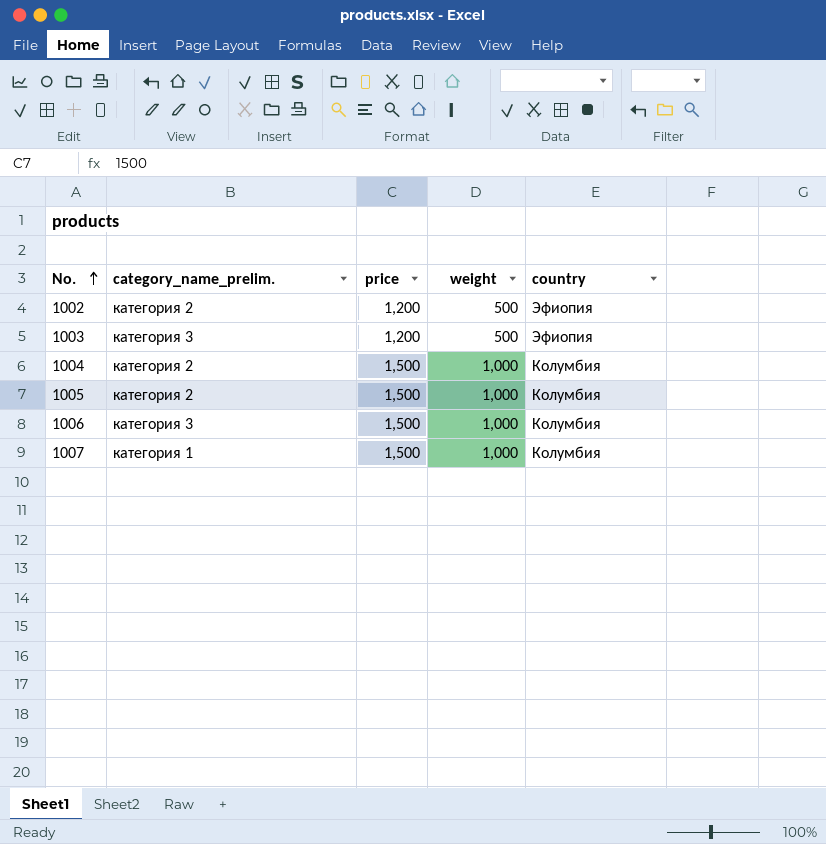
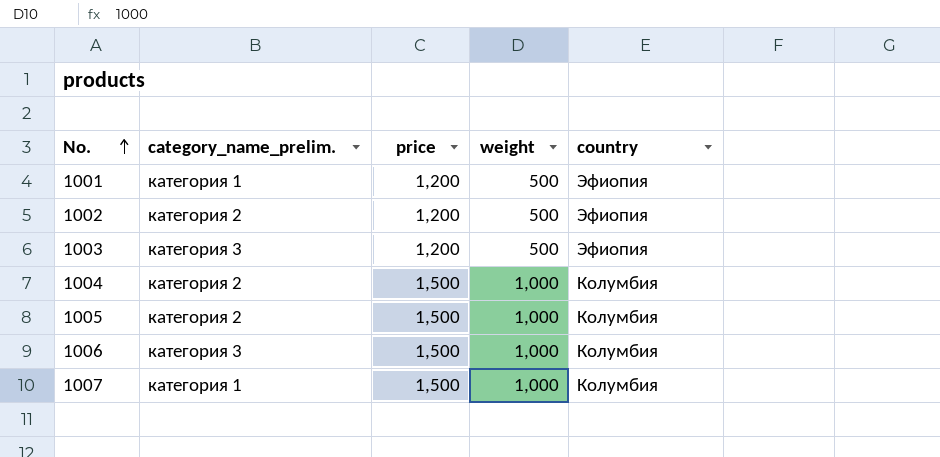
row 1001: none -> категория 1 | 1,200 | 500 | Эфиопия

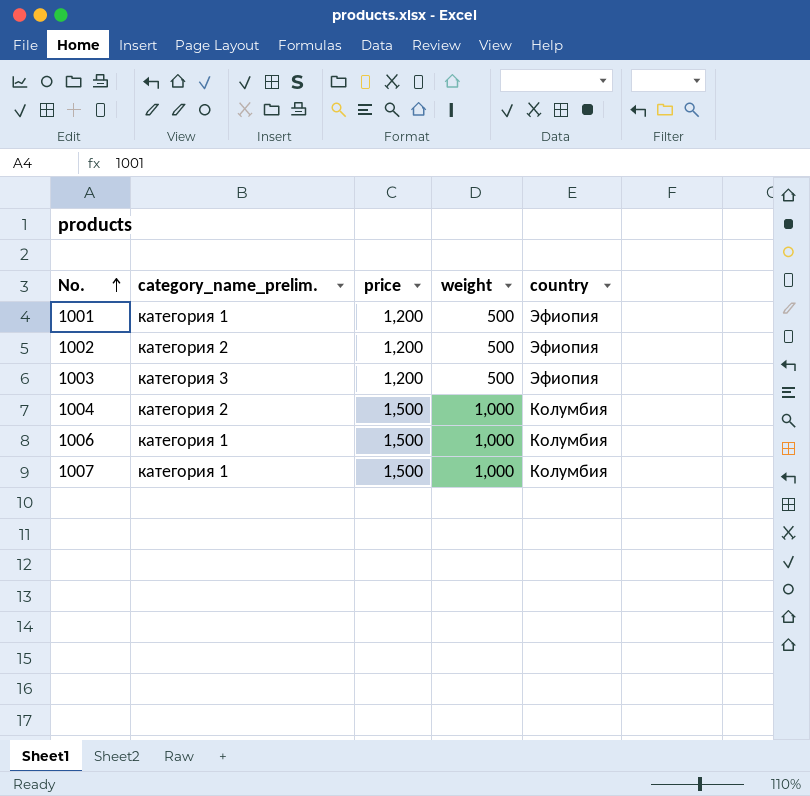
row 1005: категория 2 | 1,500 | 1,000 | Колумбия -> none
1006 | category_name_prelim.: категория 3 -> категория 1

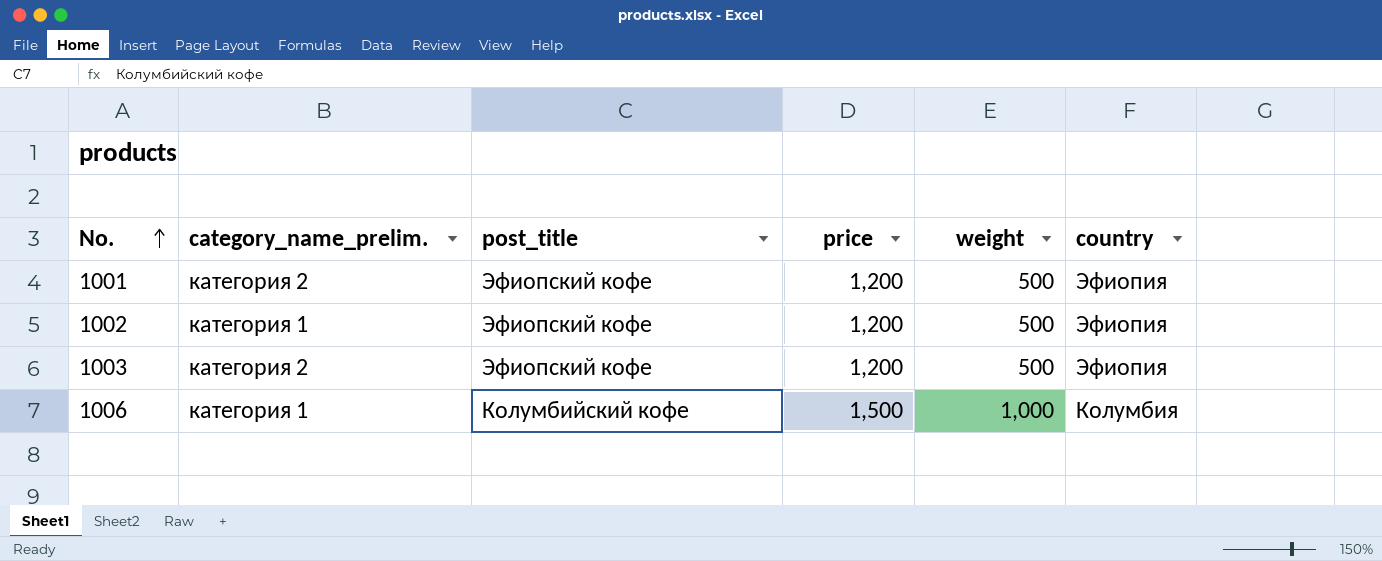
column post_title | position: none -> 3
row 1004: категория 2 | 1,500 | 1,000 | Колумбия -> none
row 1007: категория 1 | 1,500 | 1,000 | Колумбия -> none
1001 | category_name_prelim.: категория 1 -> категория 2
1002 | category_name_prelim.: категория 2 -> категория 1
1003 | category_name_prelim.: категория 3 -> категория 2

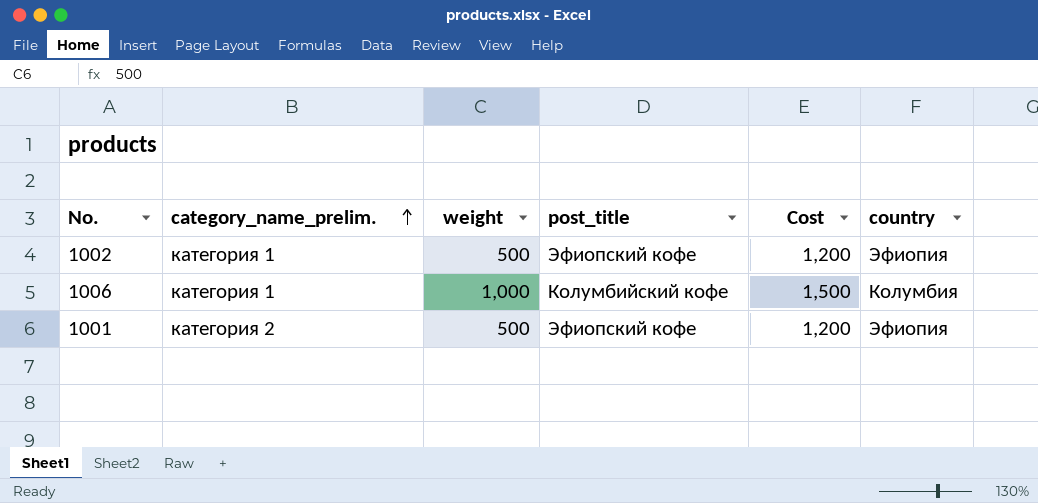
row order: No. ascending -> category_name_prelim. ascending
column weight | position: 5 -> 3
column name: price -> Cost
row 1003: категория 2 | Эфиопский кофе | 1,200 | 500 | Эфиопия -> none

